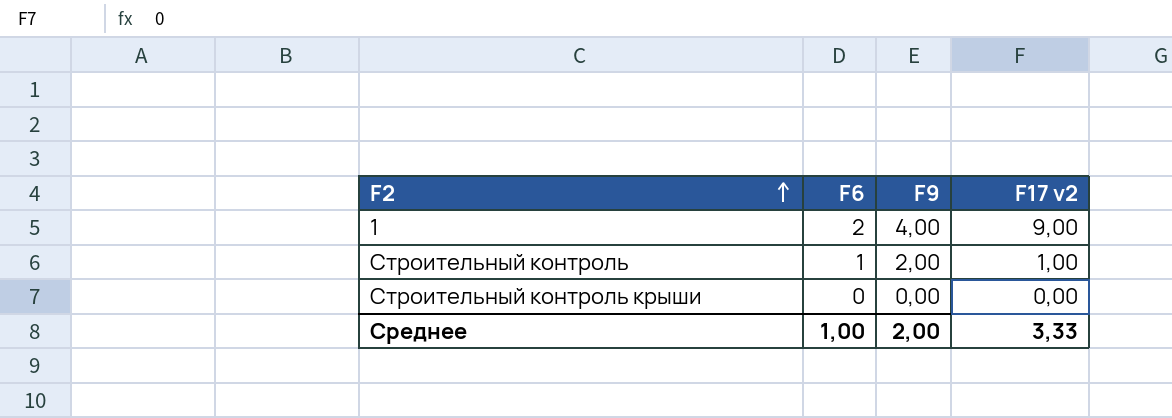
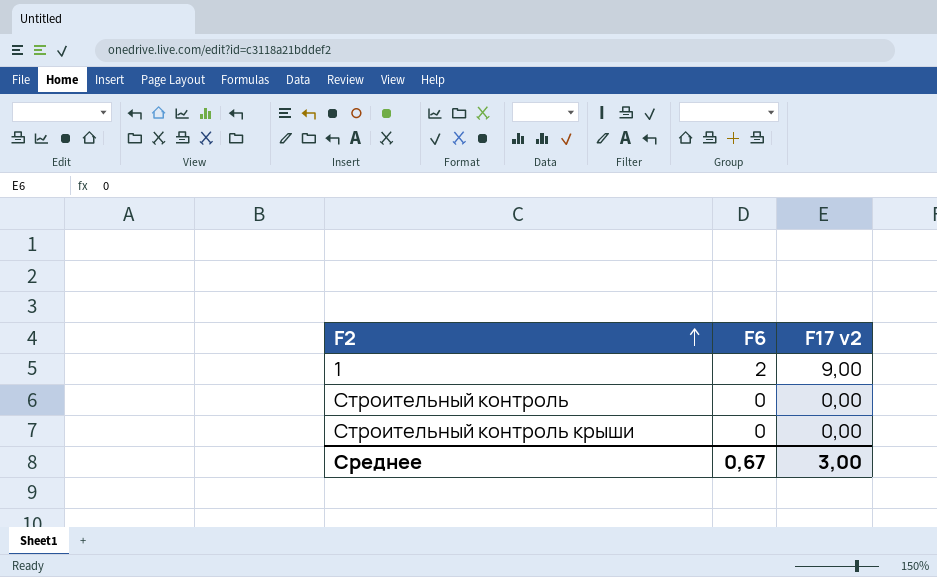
column F9 | position: 3 -> none
Строительный контроль | F6: 1 -> 0
Строительный контроль | F17 v2: 1,00 -> 0,00
Среднее | F6: 1,00 -> 0,67
Среднее | F17 v2: 3,33 -> 3,00

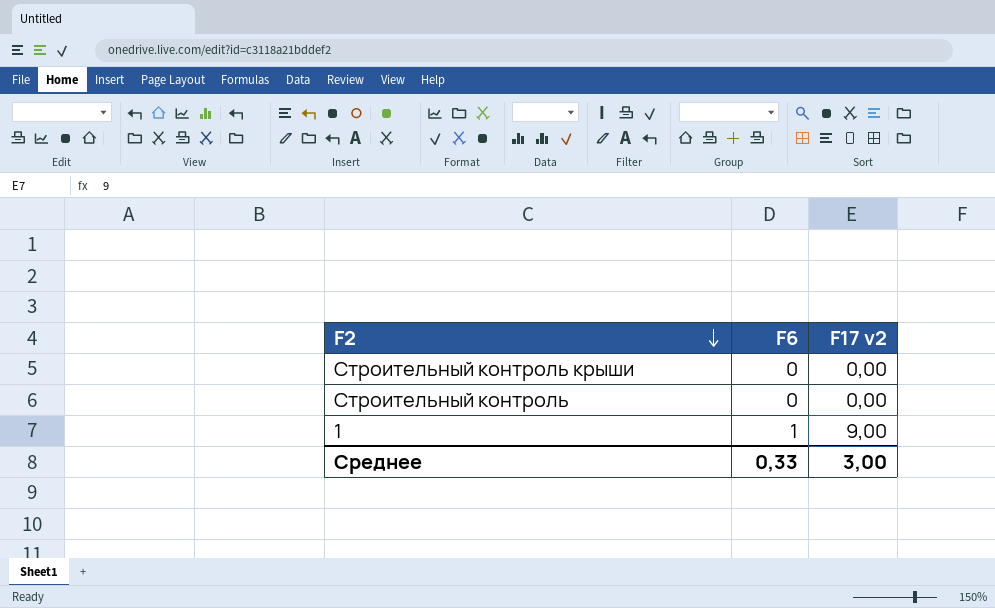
row order: F2 ascending -> F2 descending
1 | F6: 2 -> 1
Среднее | F6: 0,67 -> 0,33

